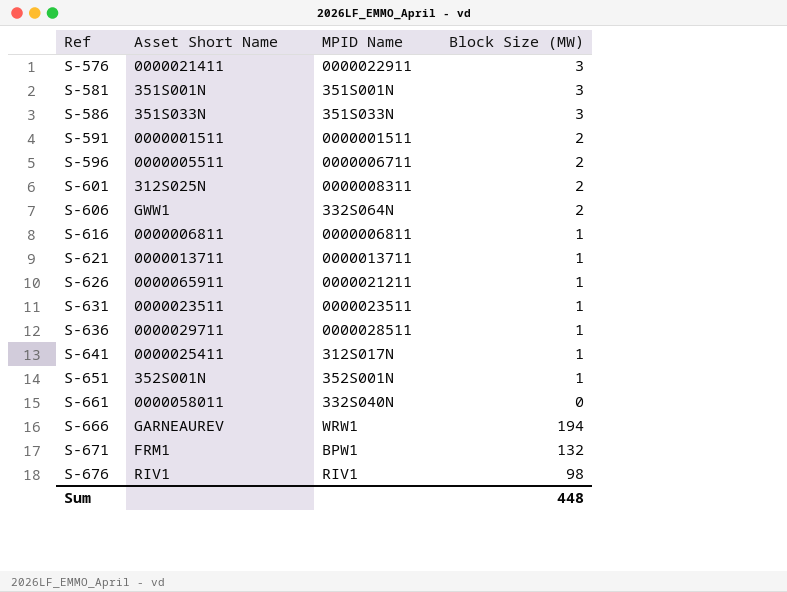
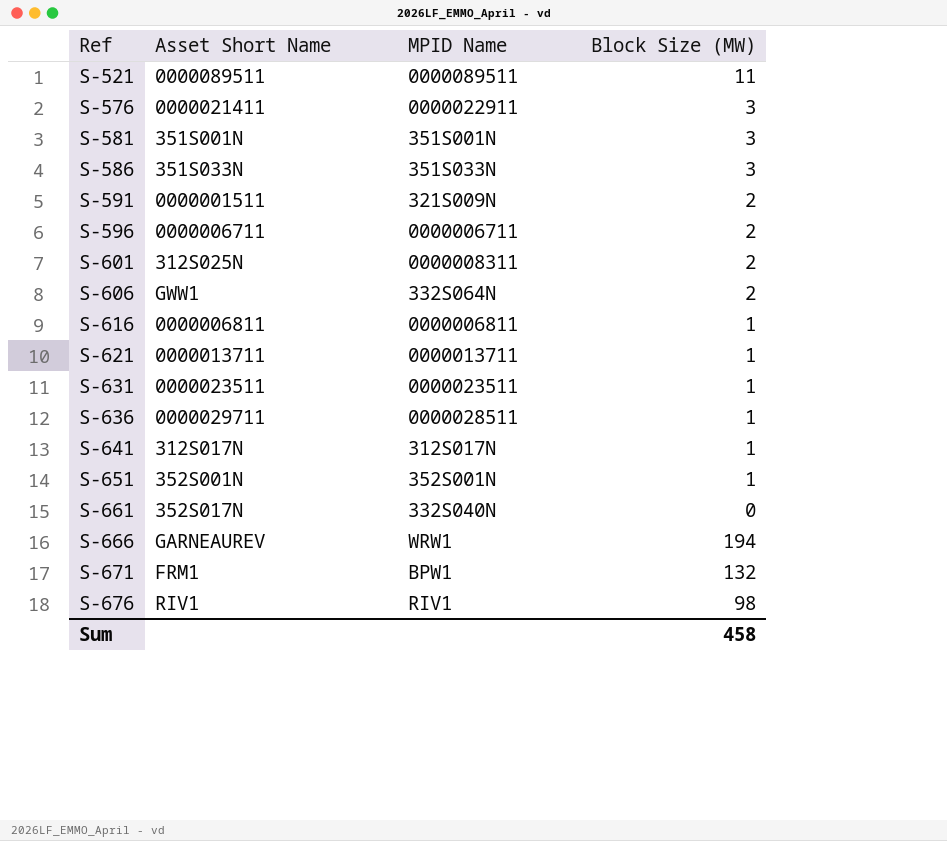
row S-626: 0000065911 | 0000021211 | 1 -> none
row S-521: none -> 0000089511 | 0000089511 | 11
S-591 | MPID Name: 0000001511 -> 321S009N
S-596 | Asset Short Name: 0000005511 -> 0000006711
S-641 | Asset Short Name: 0000025411 -> 312S017N
S-661 | Asset Short Name: 0000058011 -> 352S017N
Sum | Block Size (MW): 448 -> 458

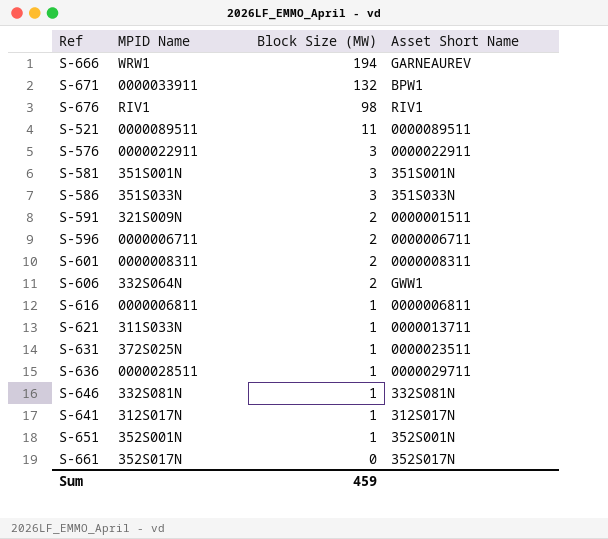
row order: Ref ascending -> Block Size (MW) descending
column Asset Short Name | position: 2 -> 4
S-671 | MPID Name: BPW1 -> 0000033911
S-671 | Asset Short Name: FRM1 -> BPW1
S-576 | Asset Short Name: 0000021411 -> 0000022911
S-601 | Asset Short Name: 312S025N -> 0000008311
S-621 | MPID Name: 0000013711 -> 311S033N
S-631 | MPID Name: 0000023511 -> 372S025N
row S-646: none -> 332S081N | 1 | 332S081N
S-661 | MPID Name: 332S040N -> 352S017N
Sum | Block Size (MW): 458 -> 459

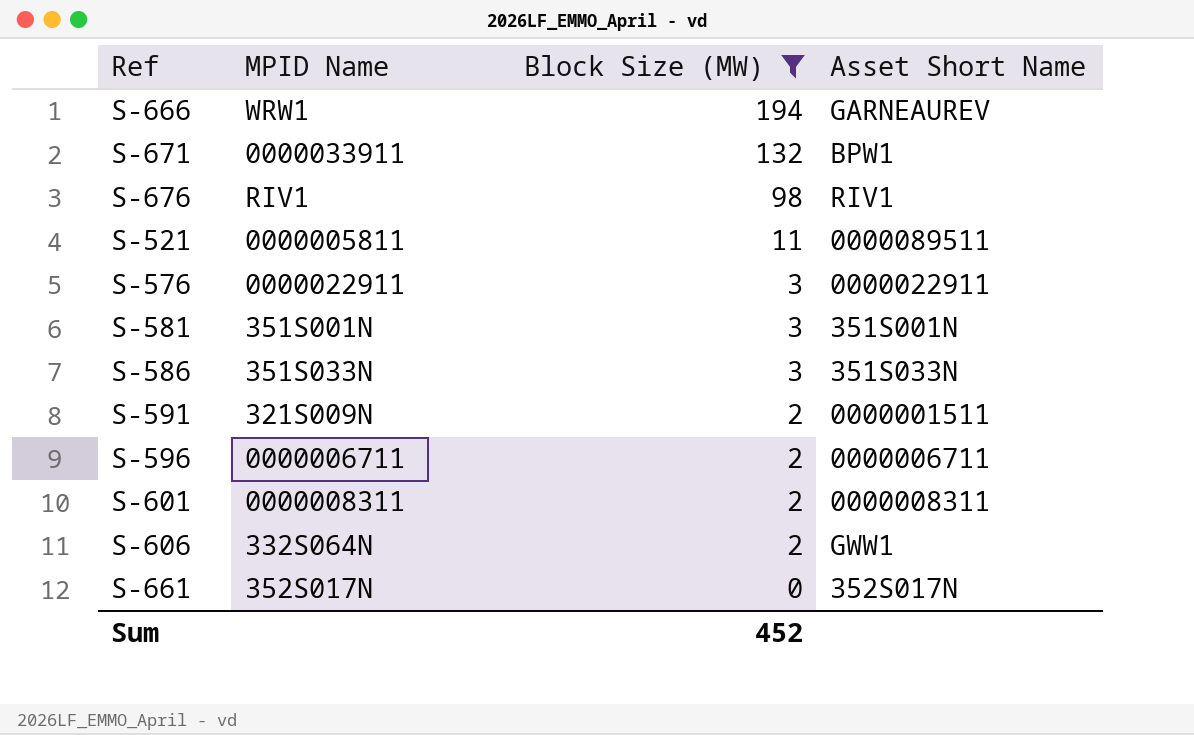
filter: none -> Block Size (MW) != 1
S-521 | MPID Name: 0000089511 -> 0000005811
Sum | Block Size (MW): 459 -> 452

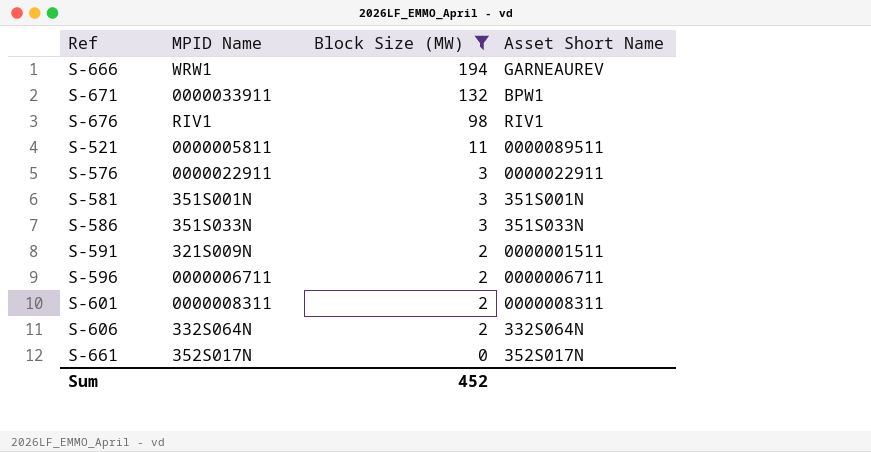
S-606 | Asset Short Name: GWW1 -> 332S064N

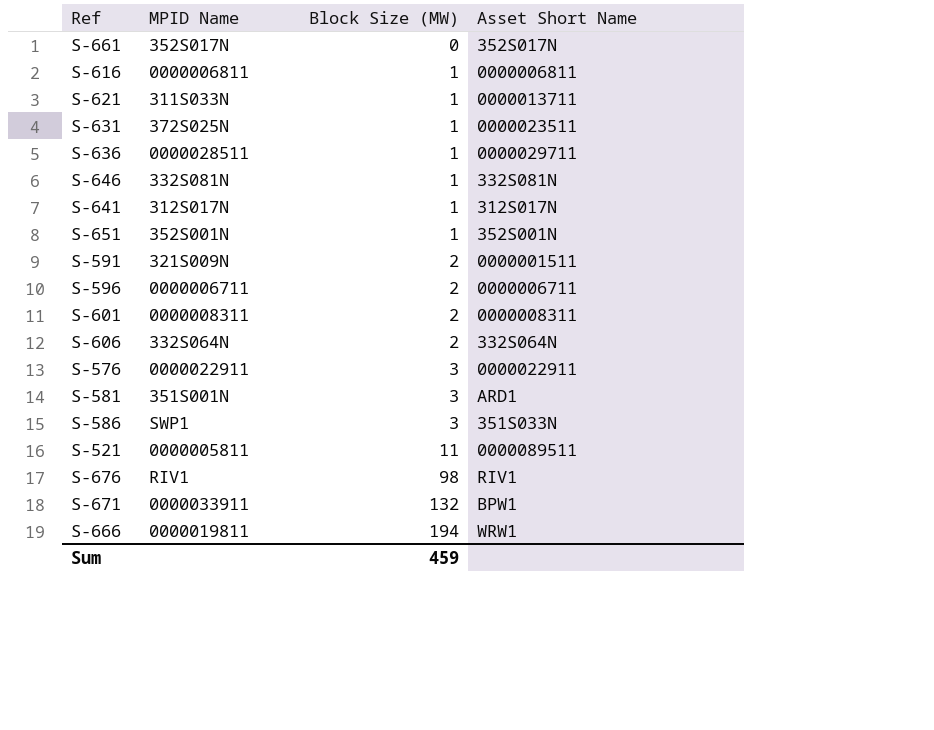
filter: Block Size (MW) != 1 -> none
row order: Block Size (MW) descending -> Block Size (MW) ascending
S-581 | Asset Short Name: 351S001N -> ARD1
S-586 | MPID Name: 351S033N -> SWP1
S-666 | MPID Name: WRW1 -> 0000019811
S-666 | Asset Short Name: GARNEAUREV -> WRW1
Sum | Block Size (MW): 452 -> 459

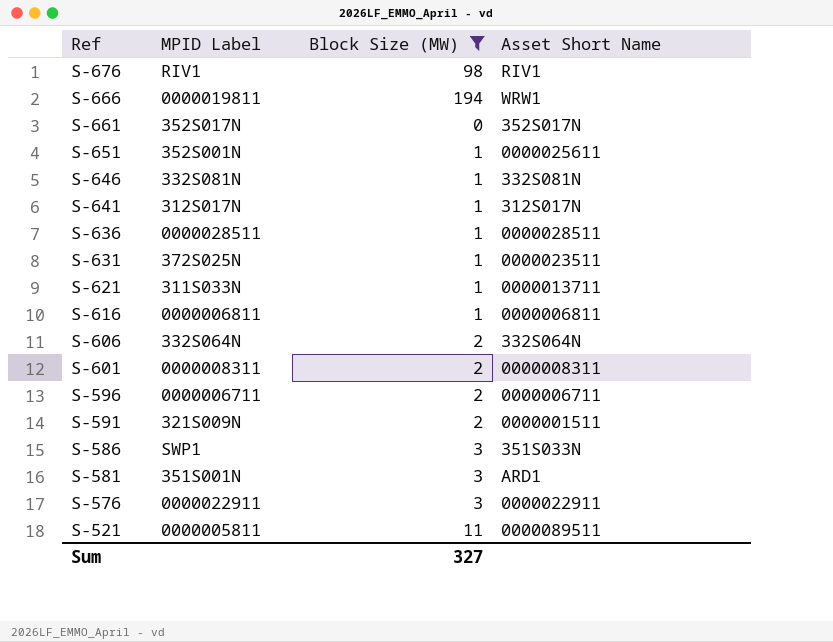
filter: none -> Block Size (MW) != 132
row order: Block Size (MW) ascending -> Ref descending
column name: MPID Name -> MPID Label
S-651 | Asset Short Name: 352S001N -> 0000025611
S-636 | Asset Short Name: 0000029711 -> 0000028511
Sum | Block Size (MW): 459 -> 327

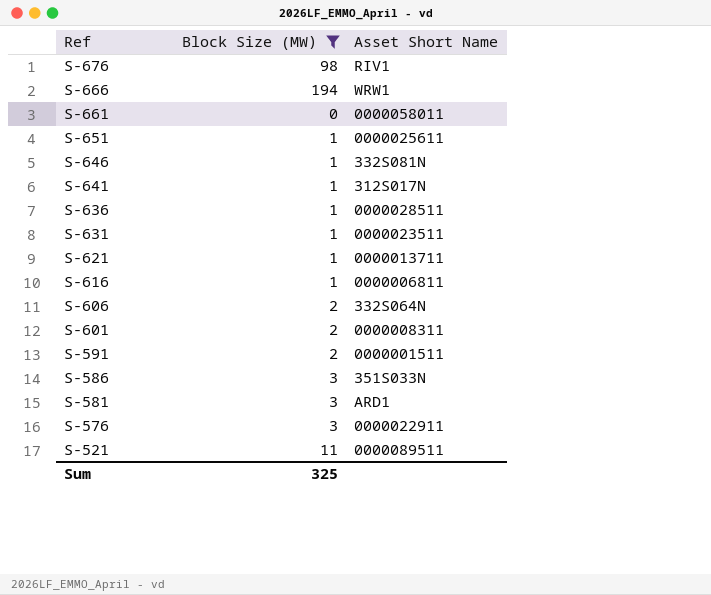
column MPID Label | position: 2 -> none
row S-596: 0000006711 | 2 | 0000006711 -> none
S-661 | Asset Short Name: 352S017N -> 0000058011
Sum | Block Size (MW): 327 -> 325

